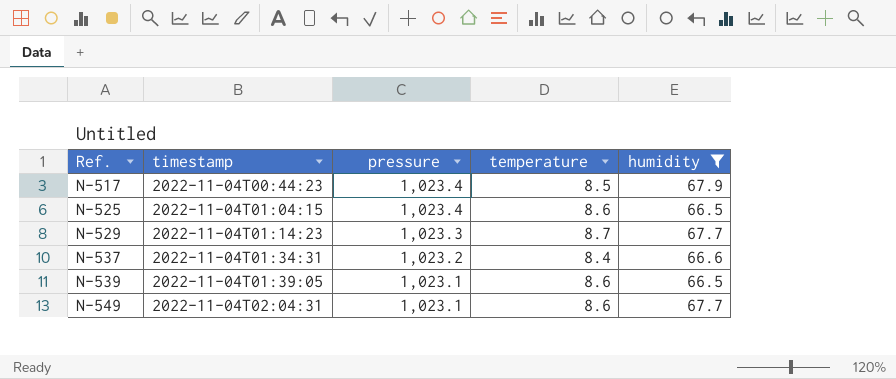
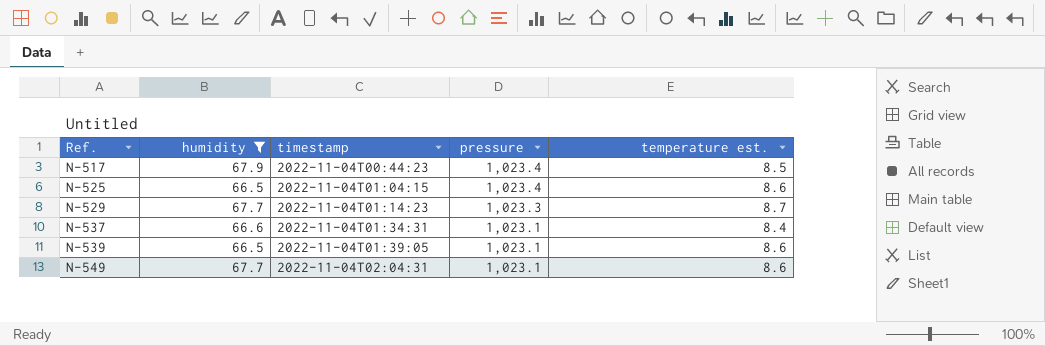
column humidity | position: 5 -> 2
column name: temperature -> temperature est.
N-537 | pressure: 1,023.2 -> 1,023.1

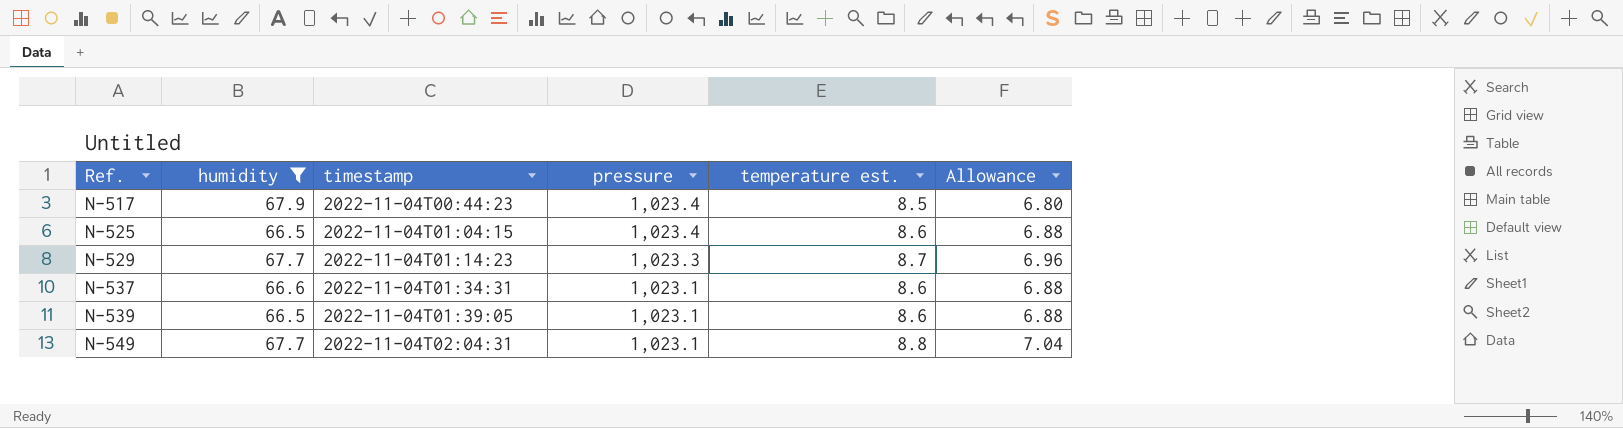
column Allowance | formula: none -> [temperature est.] * 0.8
N-537 | temperature est.: 8.4 -> 8.6
N-549 | temperature est.: 8.6 -> 8.8

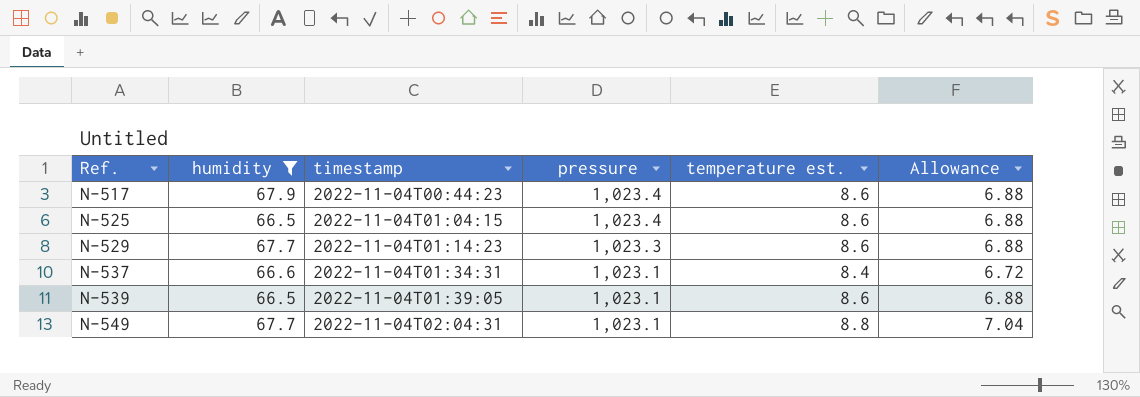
N-517 | temperature est.: 8.5 -> 8.6
N-517 | Allowance: 6.80 -> 6.88
N-529 | temperature est.: 8.7 -> 8.6
N-529 | Allowance: 6.96 -> 6.88
N-537 | temperature est.: 8.6 -> 8.4
N-537 | Allowance: 6.88 -> 6.72

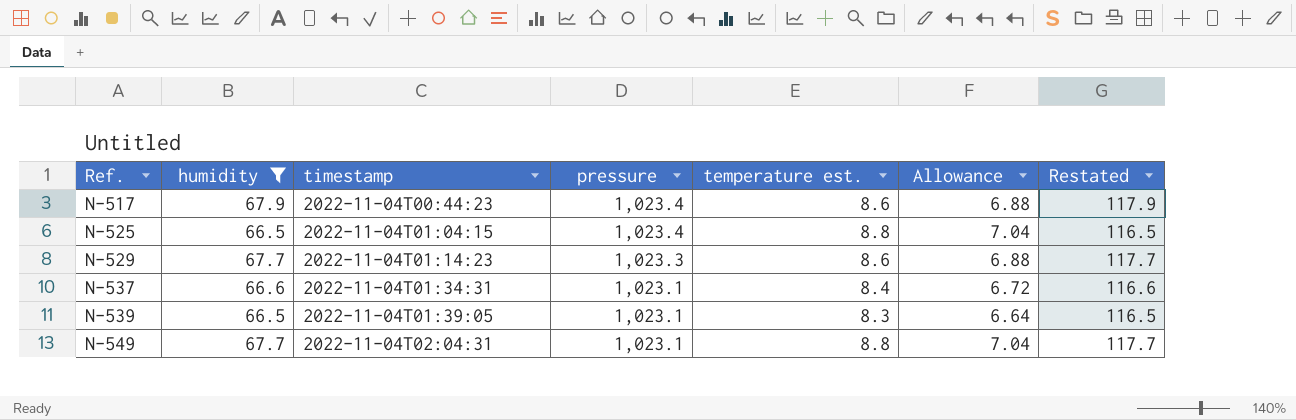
column Restated | formula: none -> [humidity] + 50
N-525 | temperature est.: 8.6 -> 8.8
N-525 | Allowance: 6.88 -> 7.04
N-539 | temperature est.: 8.6 -> 8.3
N-539 | Allowance: 6.88 -> 6.64

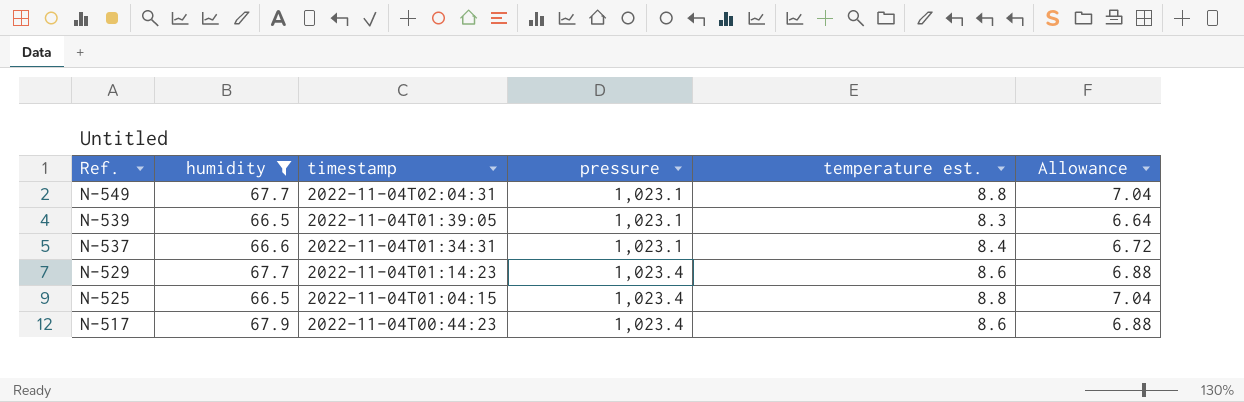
row order: Ref. ascending -> Ref. descending
column Restated | formula: [humidity] + 50 -> none
N-529 | pressure: 1,023.3 -> 1,023.4

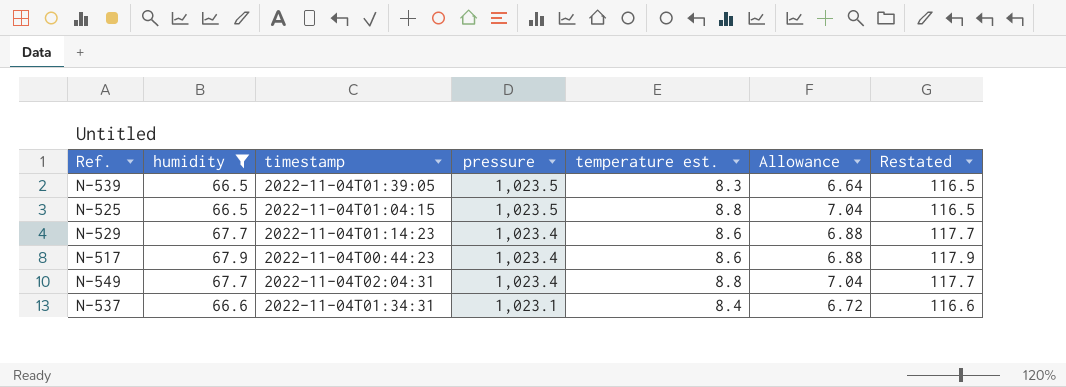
row order: Ref. descending -> pressure descending
column Restated | formula: none -> [humidity] + 50
N-539 | pressure: 1,023.1 -> 1,023.5
N-525 | pressure: 1,023.4 -> 1,023.5
N-549 | pressure: 1,023.1 -> 1,023.4

